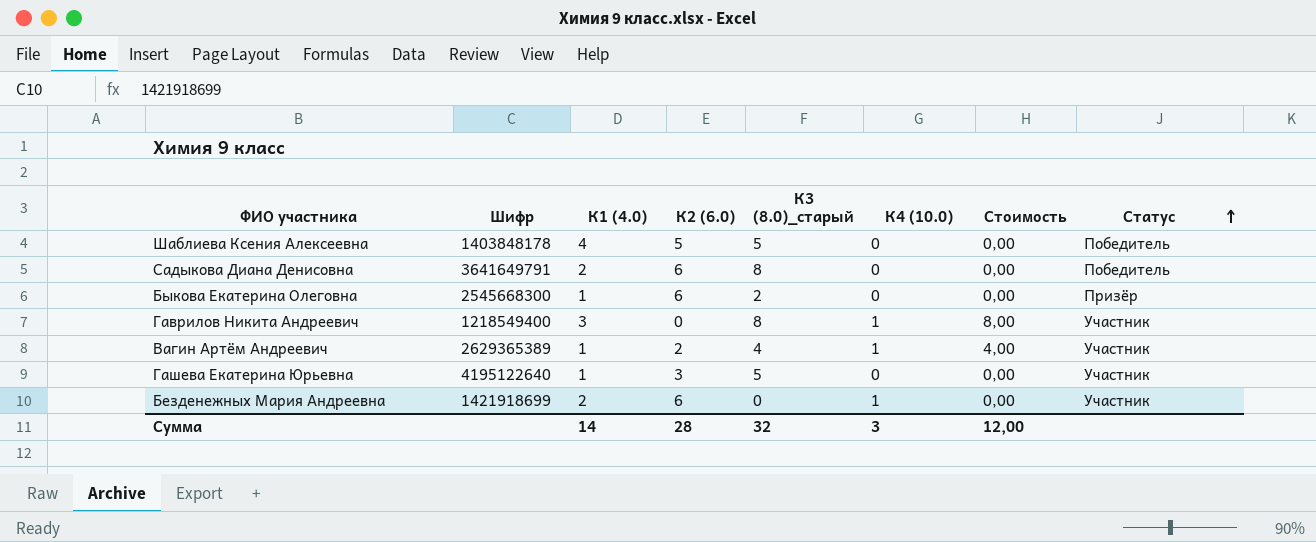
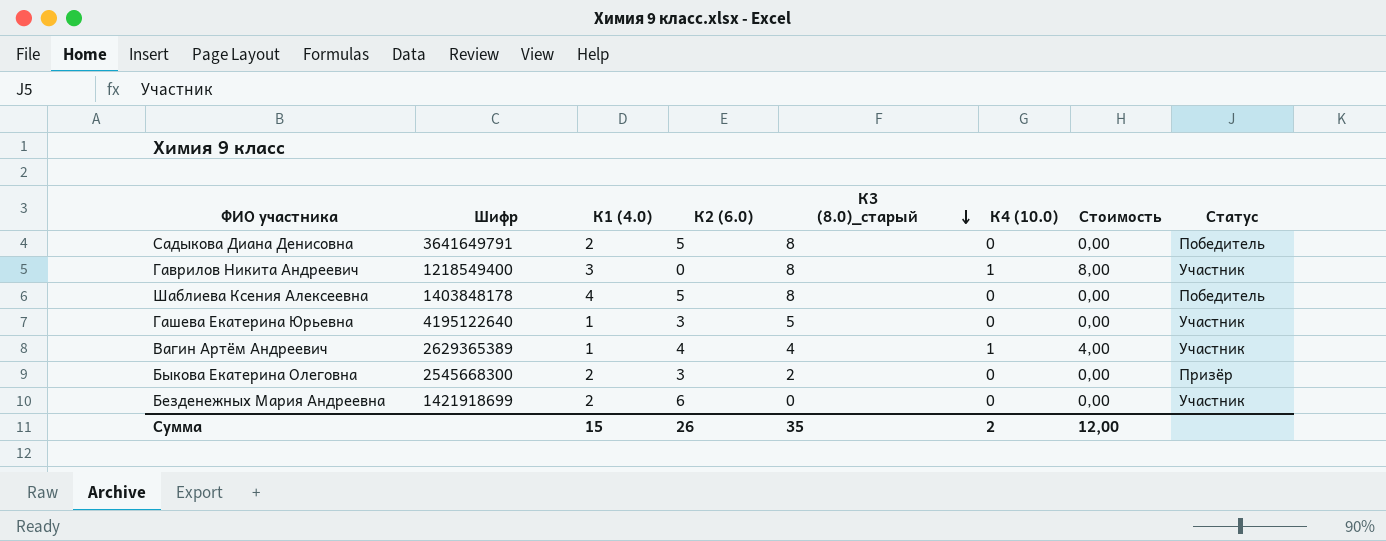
row order: Статус ascending -> К3 (8.0)_старый descending
Садыкова Диана Денисовна | К2 (6.0): 6 -> 5
Шаблиева Ксения Алексеевна | К3 (8.0)_старый: 5 -> 8
Вагин Артём Андреевич | К2 (6.0): 2 -> 4
Быкова Екатерина Олеговна | К1 (4.0): 1 -> 2
Быкова Екатерина Олеговна | К2 (6.0): 6 -> 3
Безденежных Мария Андреевна | К4 (10.0): 1 -> 0
Сумма | К1 (4.0): 14 -> 15
Сумма | К2 (6.0): 28 -> 26
Сумма | К3 (8.0)_старый: 32 -> 35
Сумма | К4 (10.0): 3 -> 2

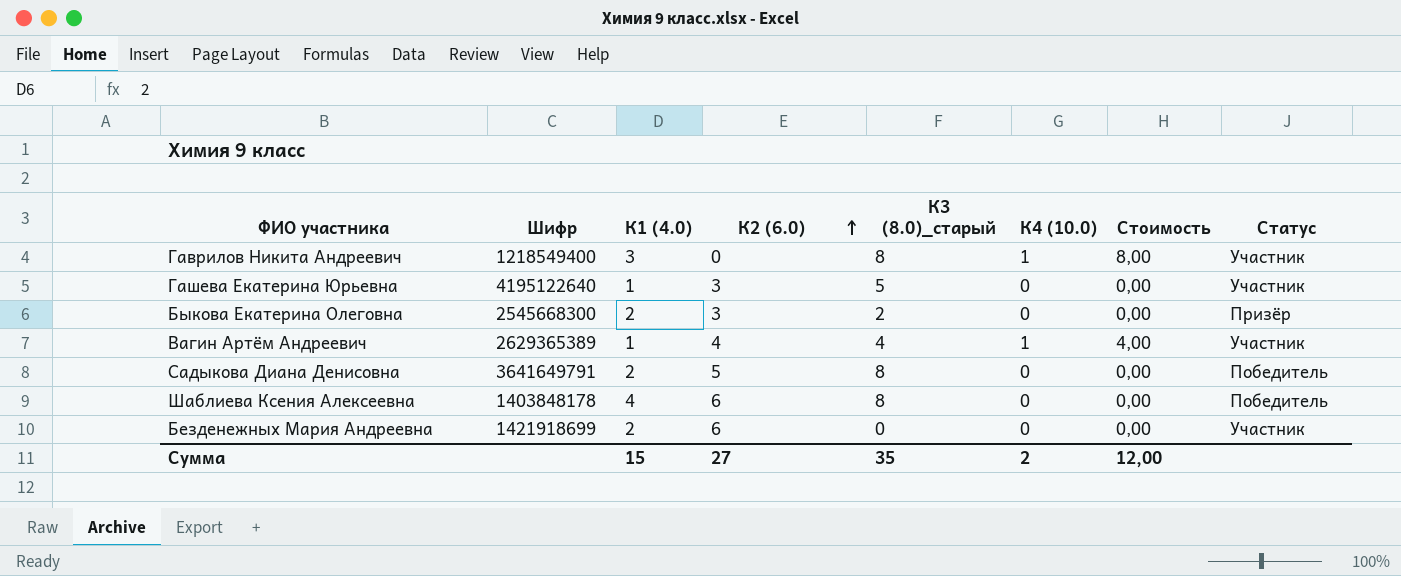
row order: К3 (8.0)_старый descending -> К2 (6.0) ascending
Шаблиева Ксения Алексеевна | К2 (6.0): 5 -> 6
Сумма | К2 (6.0): 26 -> 27

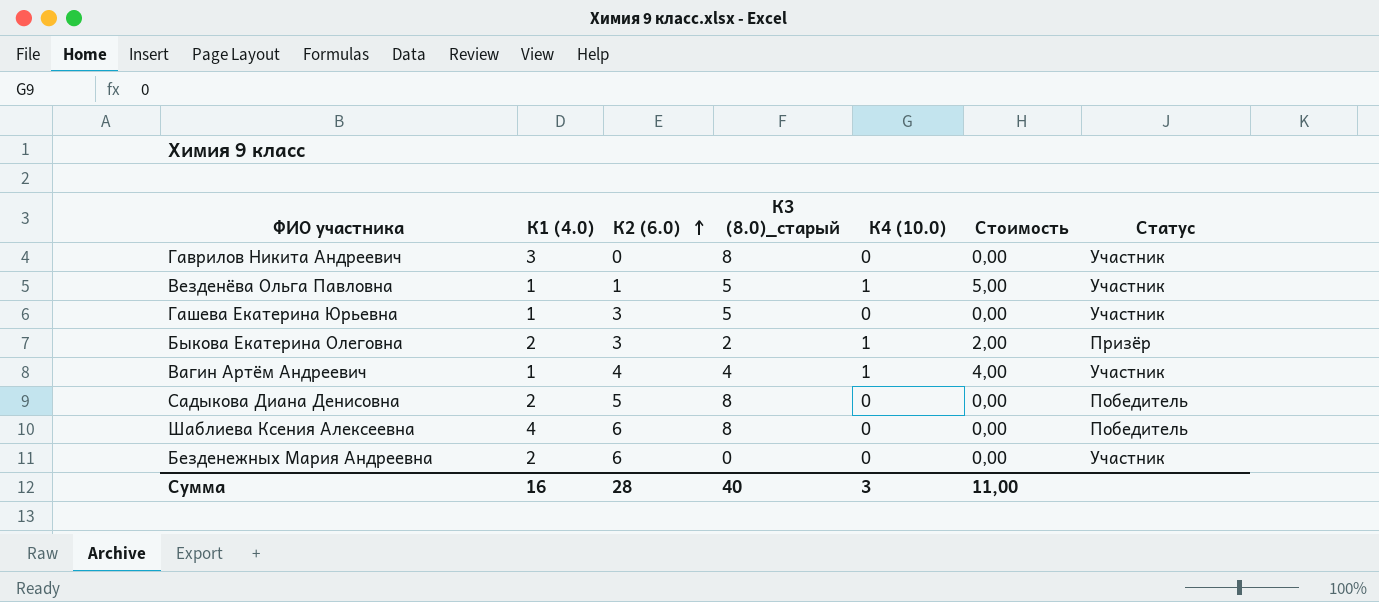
column Шифр | position: 2 -> none
Гаврилов Никита Андреевич | К4 (10.0): 1 -> 0
Гаврилов Никита Андреевич | Стоимость: 8,00 -> 0,00
row Везденёва Ольга Павловна: none -> 1 | 1 | 5 | 1 | 5,00 | Участник
Быкова Екатерина Олеговна | К4 (10.0): 0 -> 1
Быкова Екатерина Олеговна | Стоимость: 0,00 -> 2,00
Сумма | К1 (4.0): 15 -> 16
Сумма | К2 (6.0): 27 -> 28
Сумма | К3 (8.0)_старый: 35 -> 40
Сумма | К4 (10.0): 2 -> 3
Сумма | Стоимость: 12,00 -> 11,00

